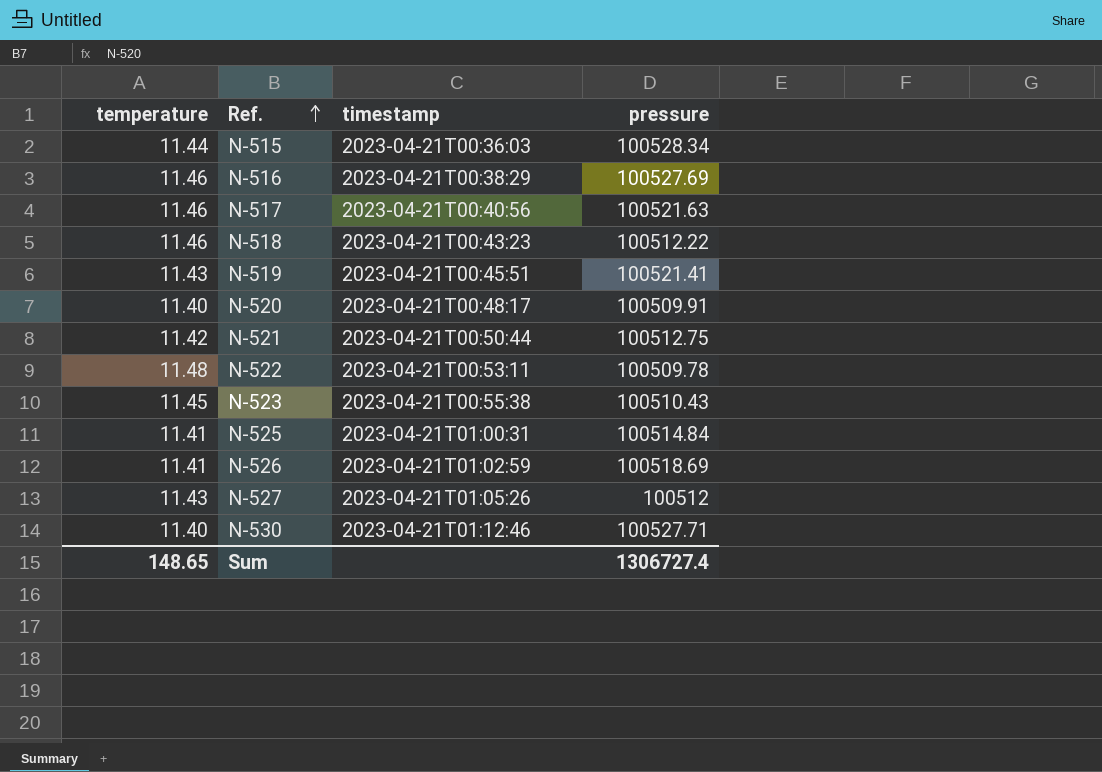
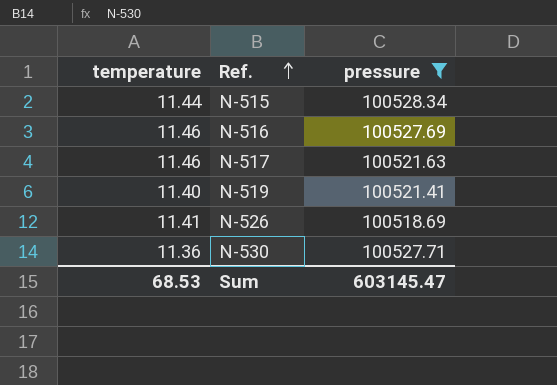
filter: none -> pressure >= 100518.69
column timestamp | position: 3 -> none
N-519 | temperature: 11.43 -> 11.40
N-530 | temperature: 11.40 -> 11.36
Sum | temperature: 148.65 -> 68.53
Sum | pressure: 1306727.4 -> 603145.47

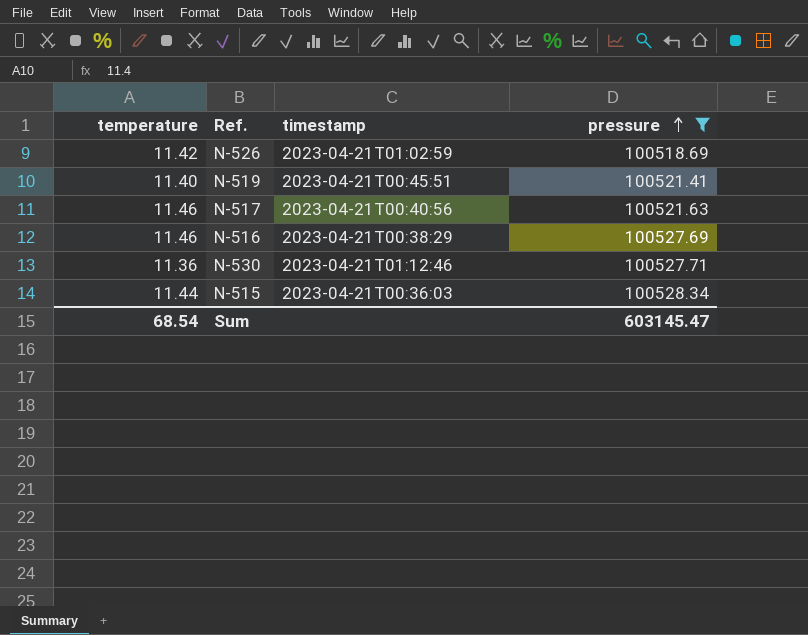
row order: Ref. ascending -> pressure ascending
column timestamp | position: none -> 3
N-526 | temperature: 11.41 -> 11.42
Sum | temperature: 68.53 -> 68.54

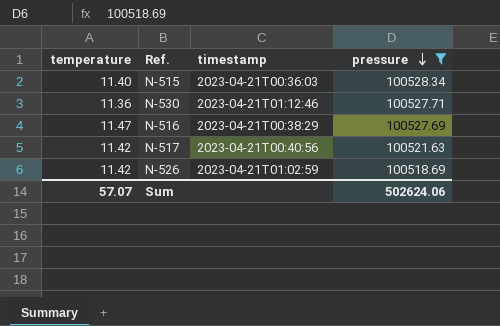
row order: pressure ascending -> pressure descending
row N-519: 11.40 | 2023-04-21T00:45:51 | 100521.41 -> none
N-515 | temperature: 11.44 -> 11.40
N-516 | temperature: 11.46 -> 11.47
N-517 | temperature: 11.46 -> 11.42
Sum | temperature: 68.54 -> 57.07
Sum | pressure: 603145.47 -> 502624.06

